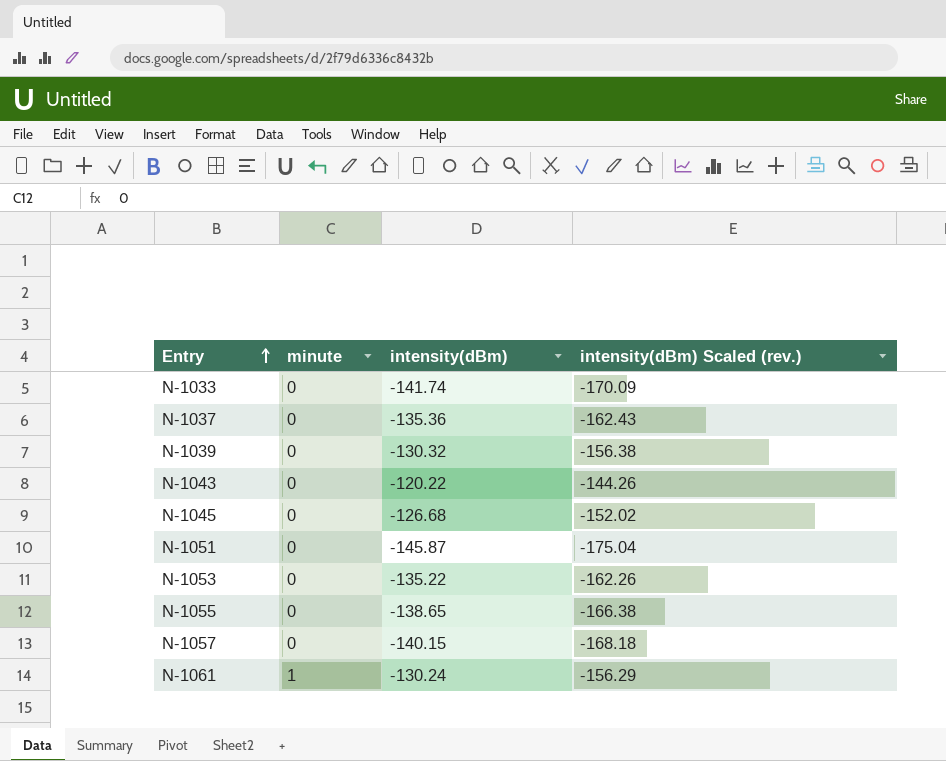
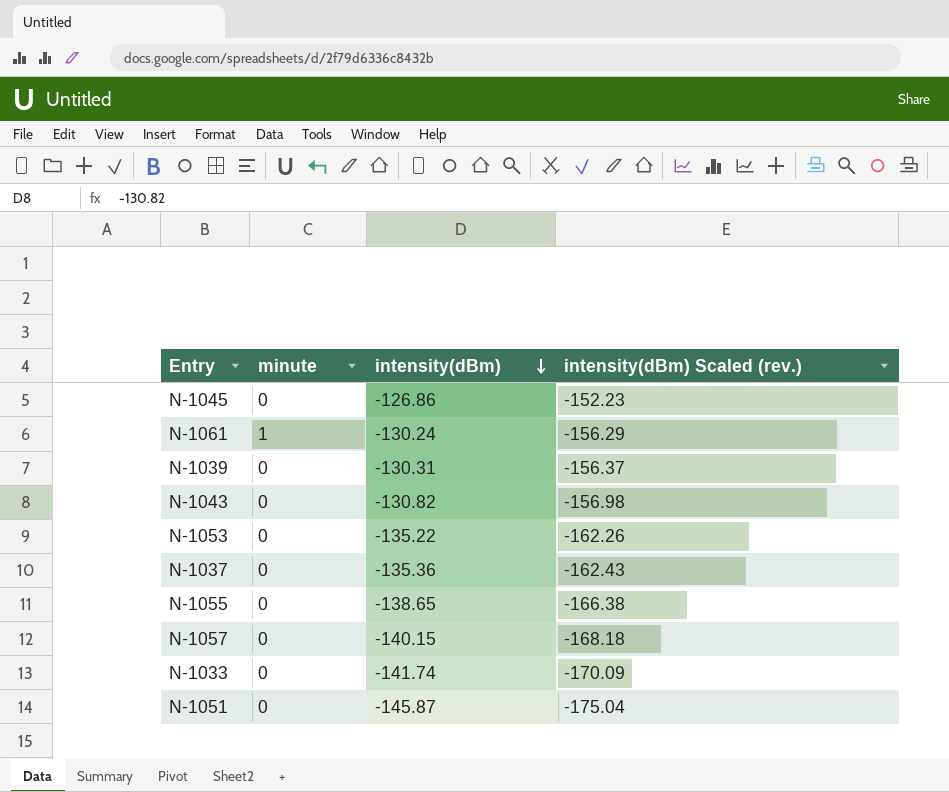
row order: Entry ascending -> intensity(dBm) descending
N-1045 | intensity(dBm): -126.68 -> -126.86
N-1045 | intensity(dBm) Scaled (rev.): -152.02 -> -152.23
N-1039 | intensity(dBm): -130.32 -> -130.31
N-1039 | intensity(dBm) Scaled (rev.): -156.38 -> -156.37
N-1043 | intensity(dBm): -120.22 -> -130.82
N-1043 | intensity(dBm) Scaled (rev.): -144.26 -> -156.98

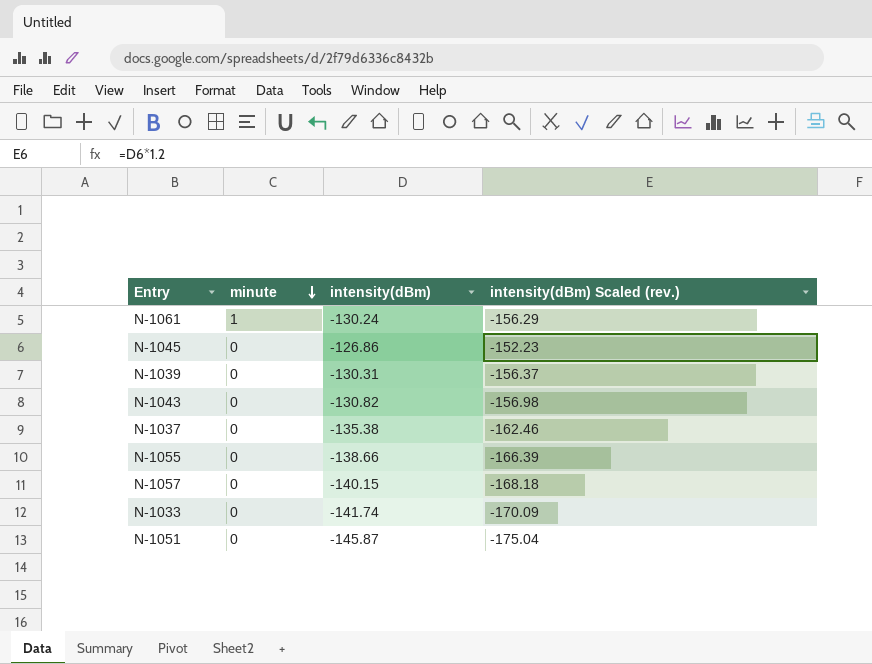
row order: intensity(dBm) descending -> minute descending
row N-1053: 0 | -135.22 | -162.26 -> none
N-1037 | intensity(dBm): -135.36 -> -135.38
N-1037 | intensity(dBm) Scaled (rev.): -162.43 -> -162.46
N-1055 | intensity(dBm): -138.65 -> -138.66
N-1055 | intensity(dBm) Scaled (rev.): -166.38 -> -166.39

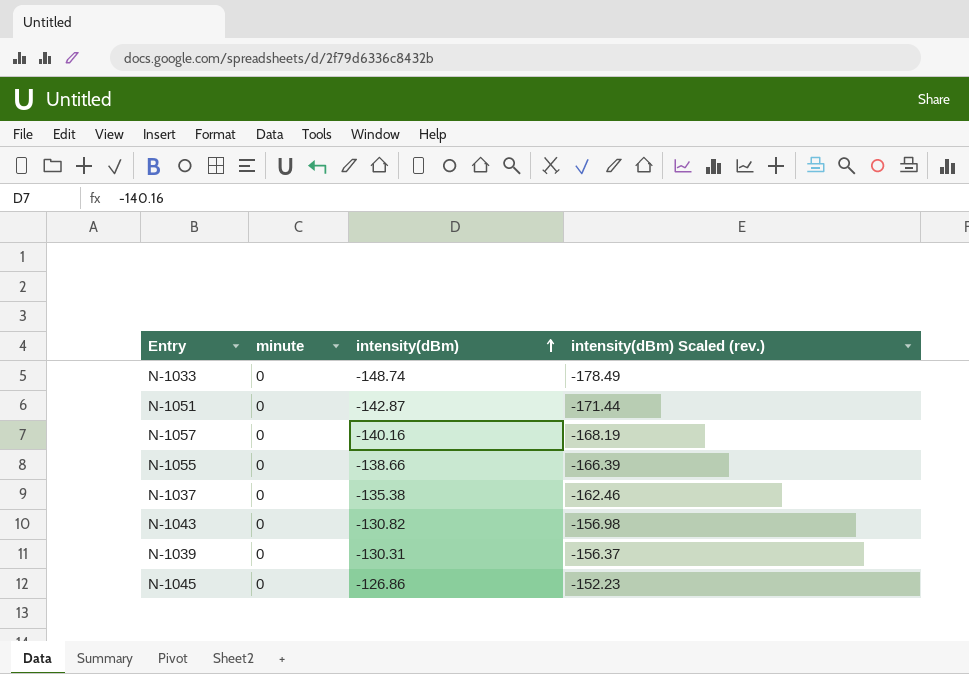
row order: minute descending -> intensity(dBm) ascending
row N-1061: 1 | -130.24 | -156.29 -> none
N-1033 | intensity(dBm): -141.74 -> -148.74
N-1033 | intensity(dBm) Scaled (rev.): -170.09 -> -178.49
N-1051 | intensity(dBm): -145.87 -> -142.87
N-1051 | intensity(dBm) Scaled (rev.): -175.04 -> -171.44
N-1057 | intensity(dBm): -140.15 -> -140.16
N-1057 | intensity(dBm) Scaled (rev.): -168.18 -> -168.19

